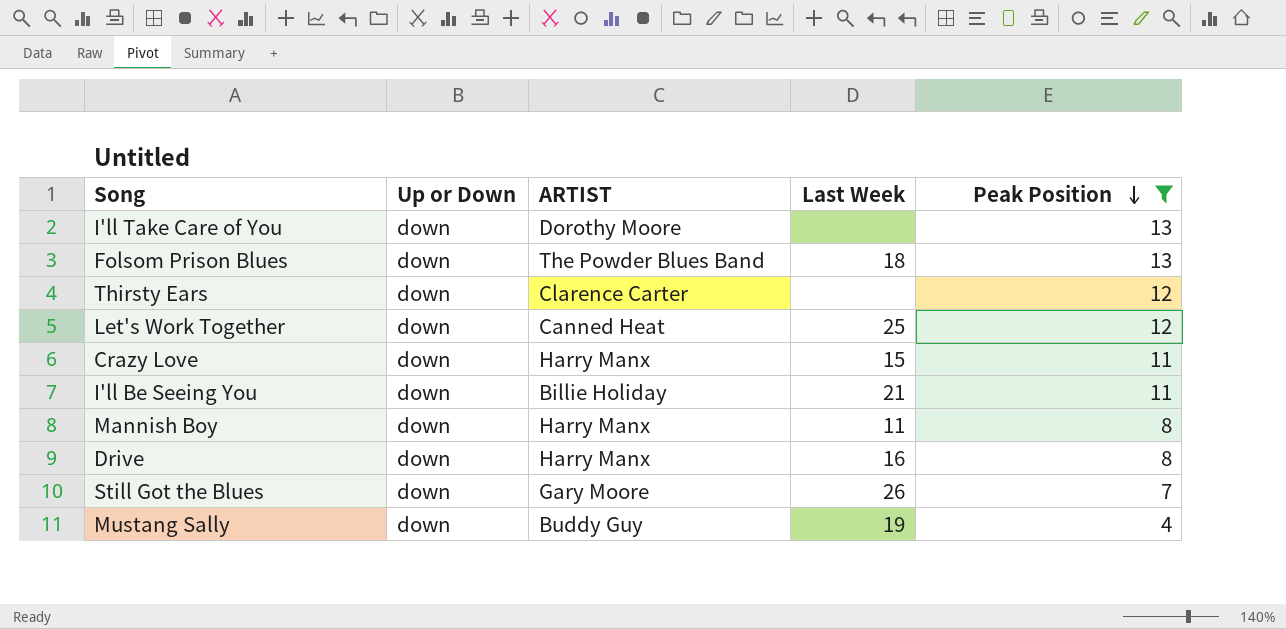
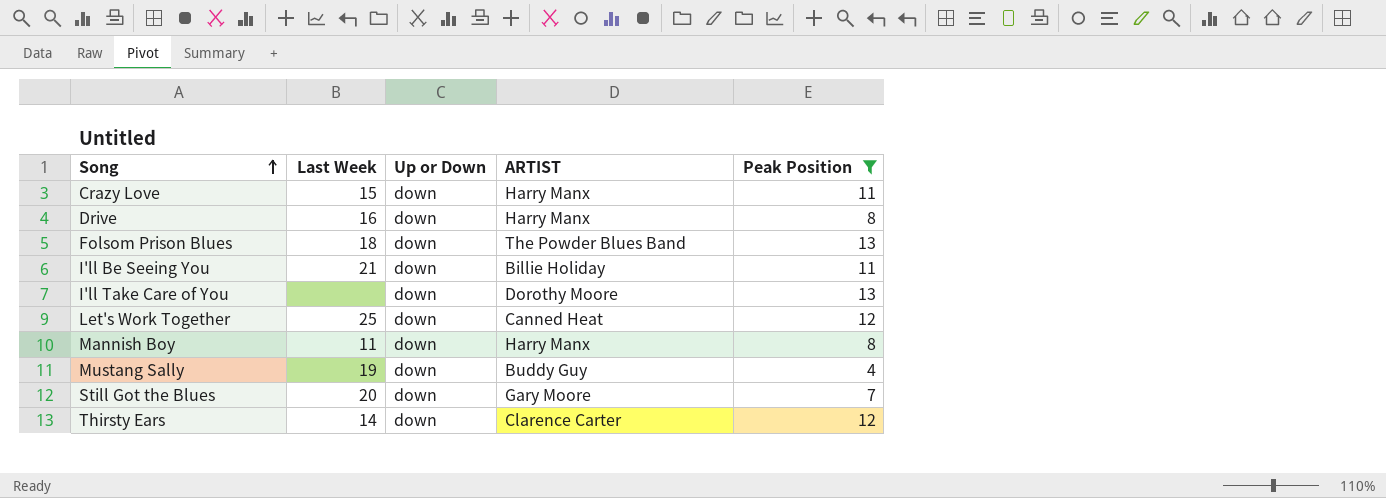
row order: Peak Position descending -> Song ascending
column Last Week | position: 4 -> 2
Still Got the Blues | Last Week: 26 -> 20
Thirsty Ears | Last Week: none -> 14

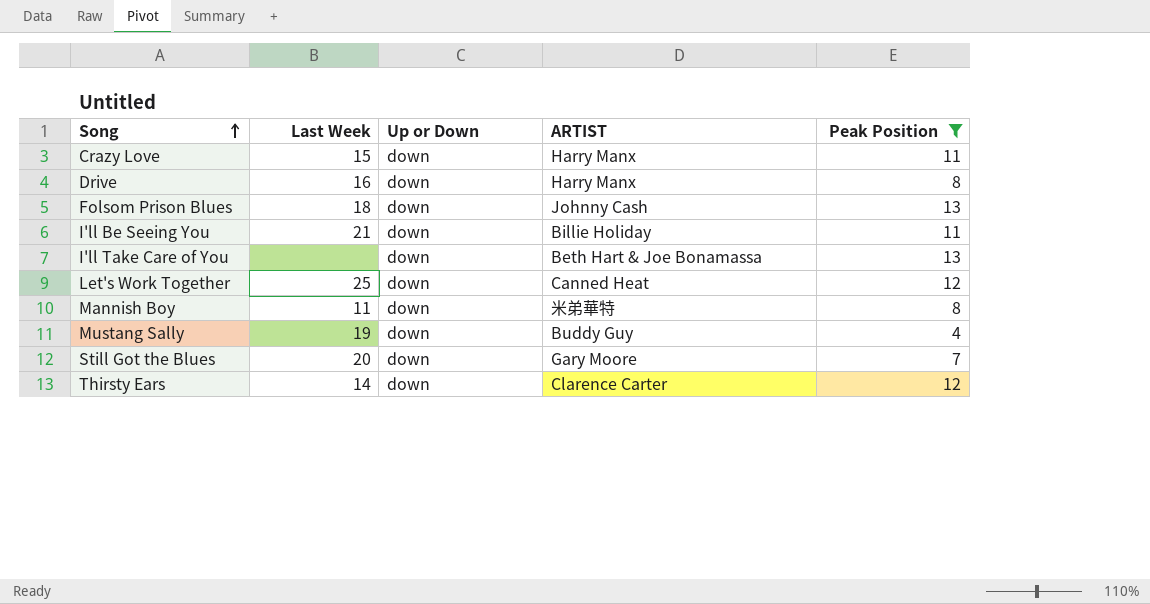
Folsom Prison Blues | ARTIST: The Powder Blues Band -> Johnny Cash
I'll Take Care of You | ARTIST: Dorothy Moore -> Beth Hart & Joe Bonamassa
Mannish Boy | ARTIST: Harry Manx -> 米弟華特

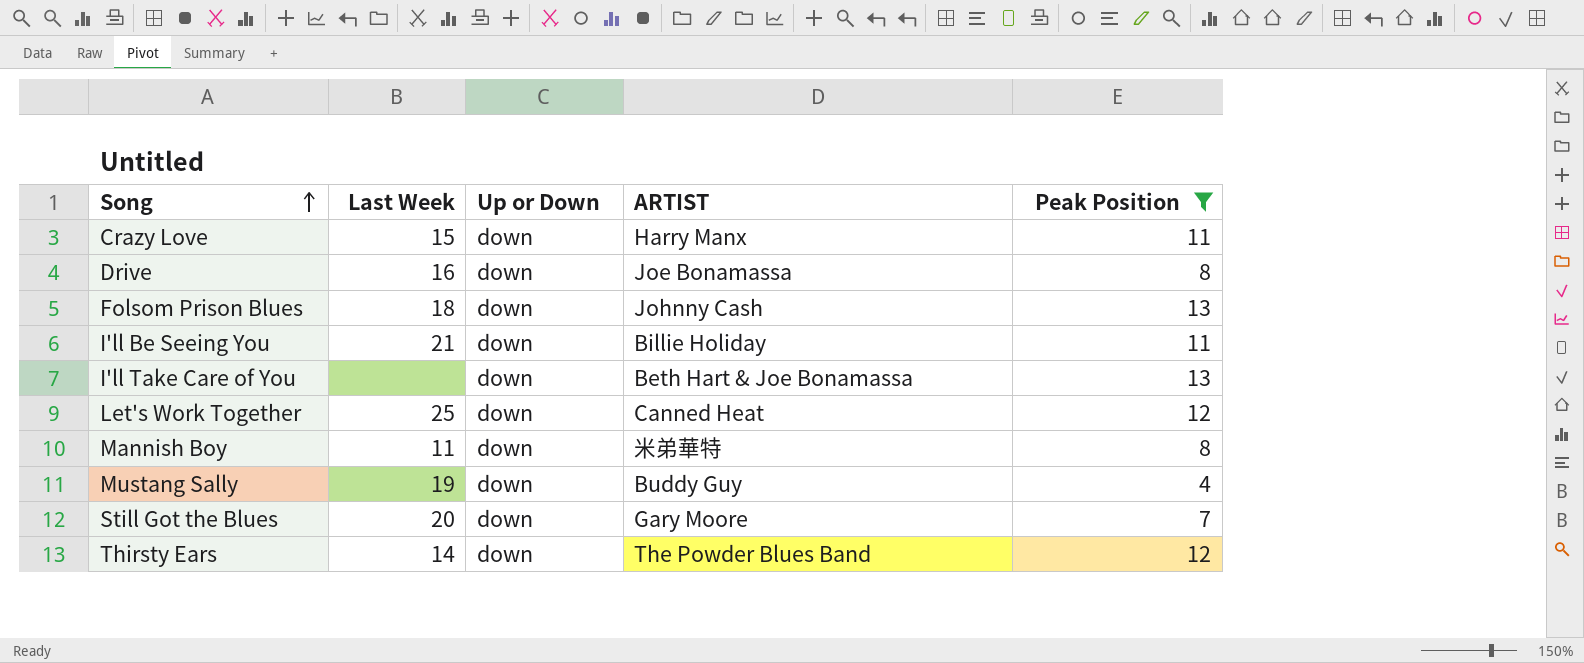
Drive | ARTIST: Harry Manx -> Joe Bonamassa
Thirsty Ears | ARTIST: Clarence Carter -> The Powder Blues Band

